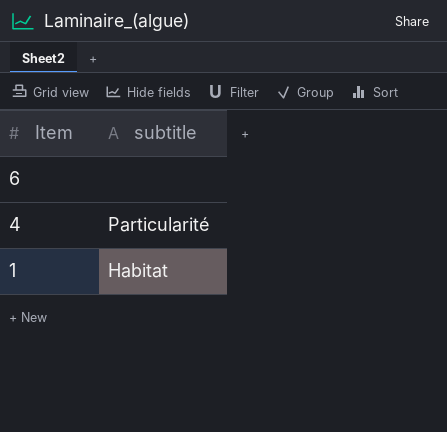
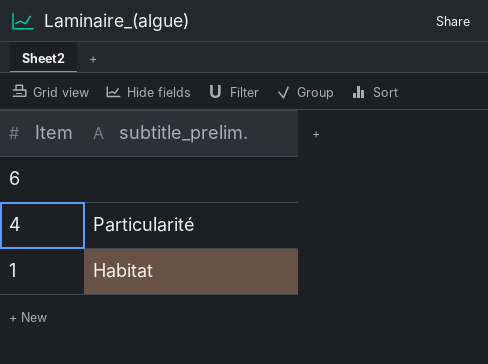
column name: subtitle -> subtitle_prelim.

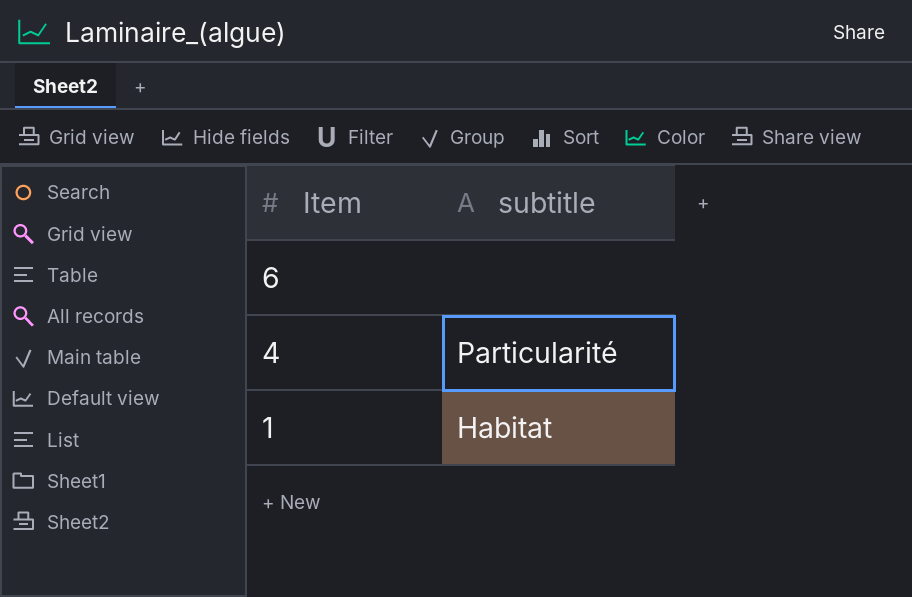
column name: subtitle_prelim. -> subtitle

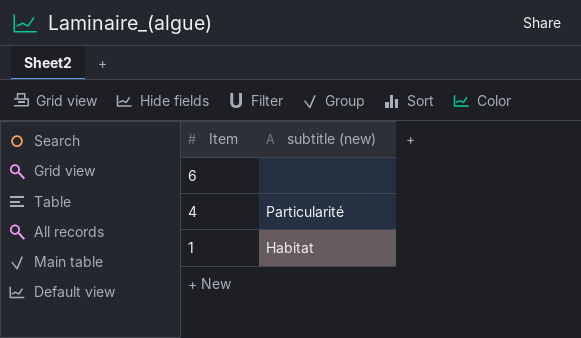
column name: subtitle -> subtitle (new)

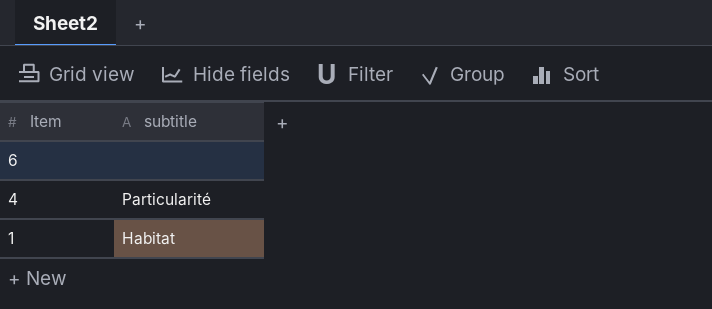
column name: subtitle (new) -> subtitle

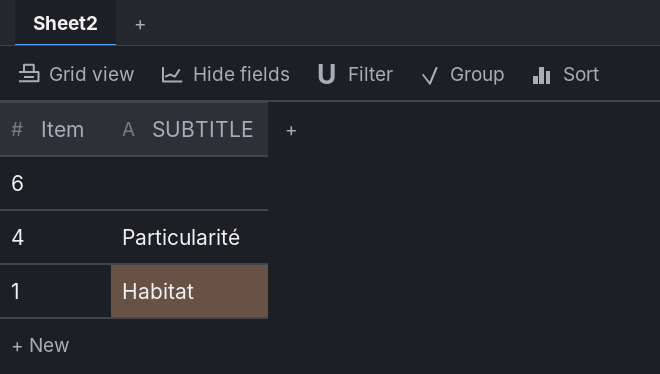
column name: subtitle -> SUBTITLE

